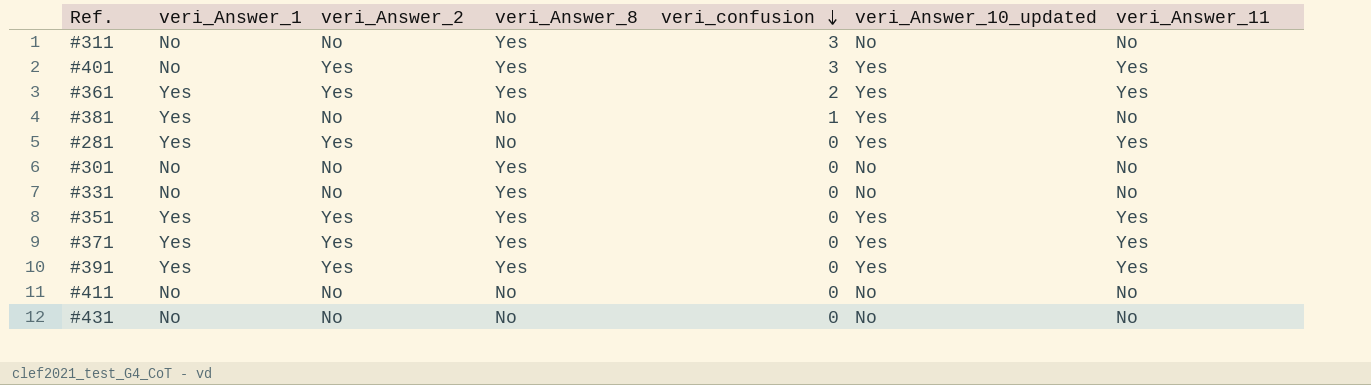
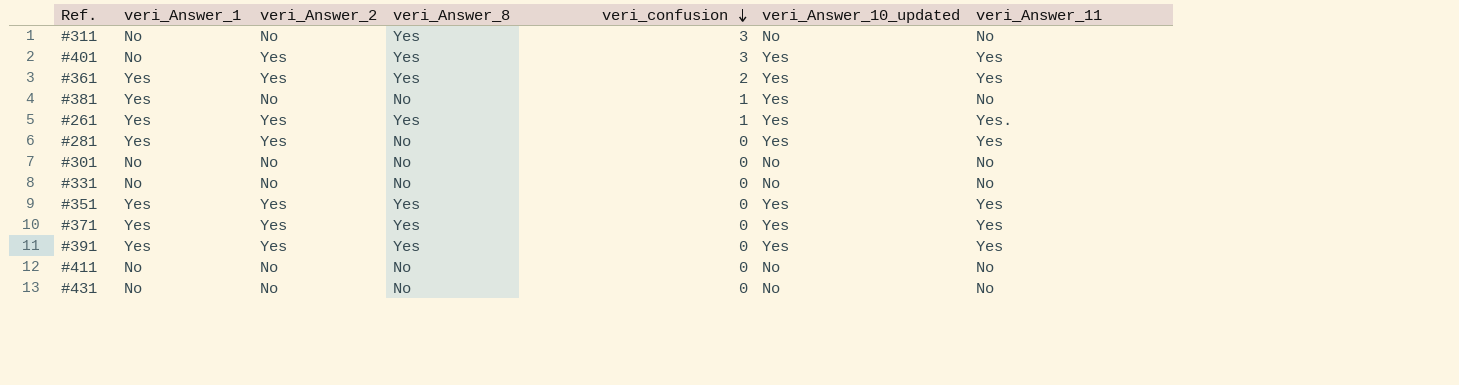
row #261: none -> Yes | Yes | Yes | 1 | Yes | Yes.
#301 | veri_Answer_8: Yes -> No
#331 | veri_Answer_8: Yes -> No

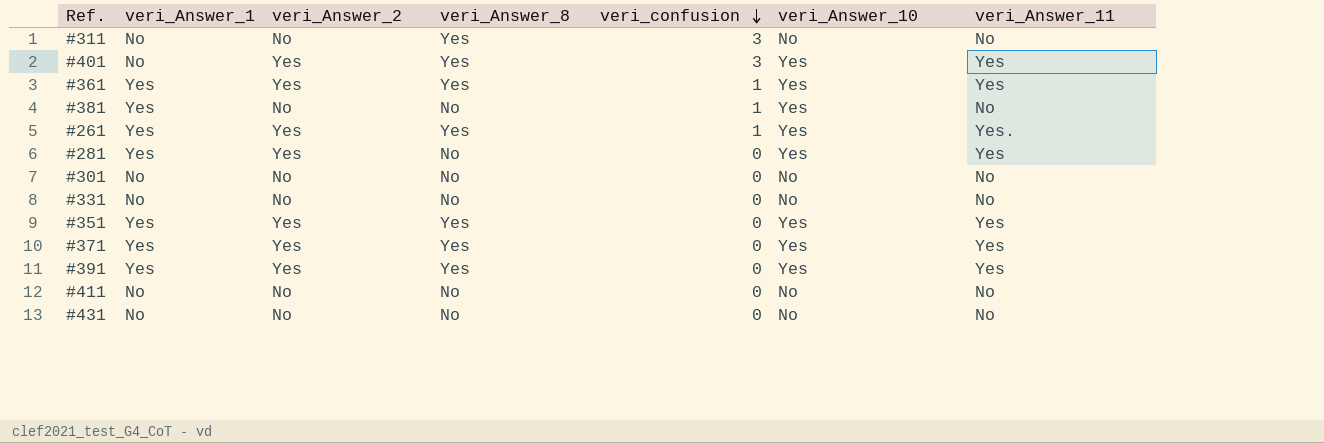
column name: veri_Answer_10_updated -> veri_Answer_10
#361 | veri_confusion: 2 -> 1

